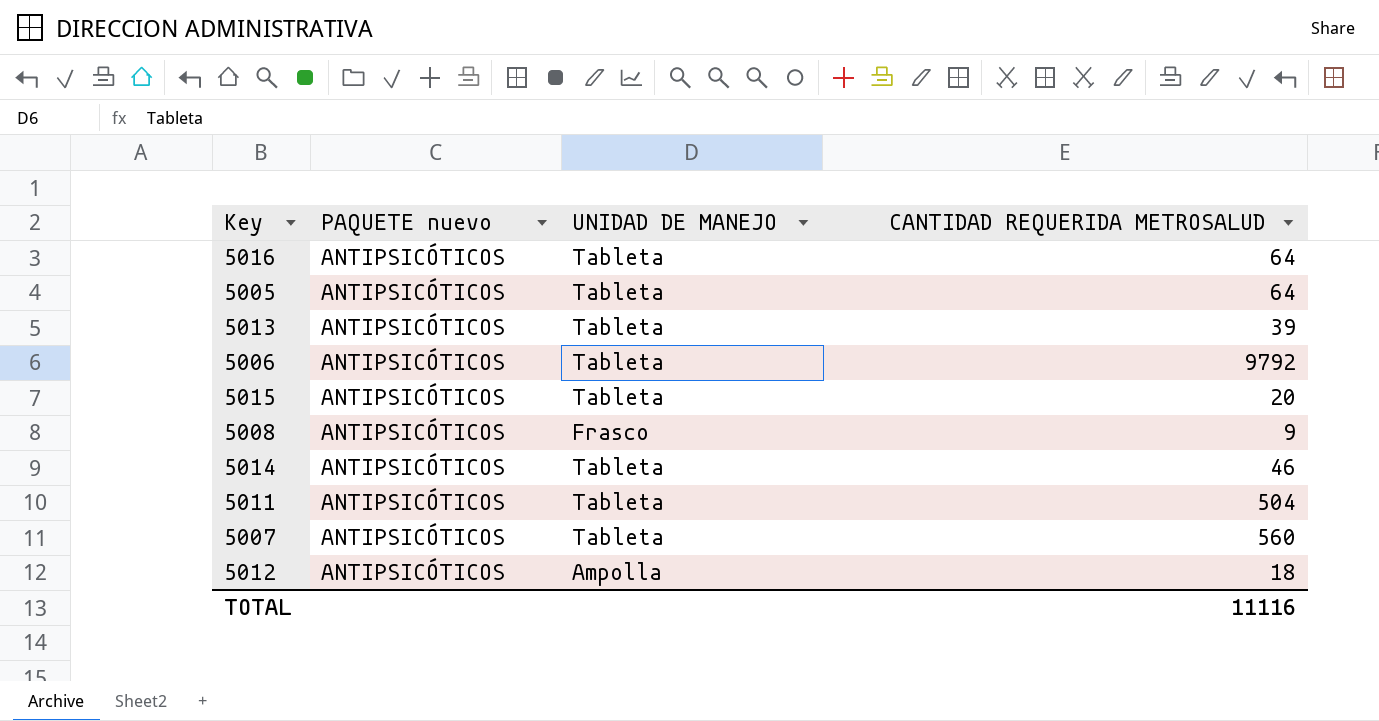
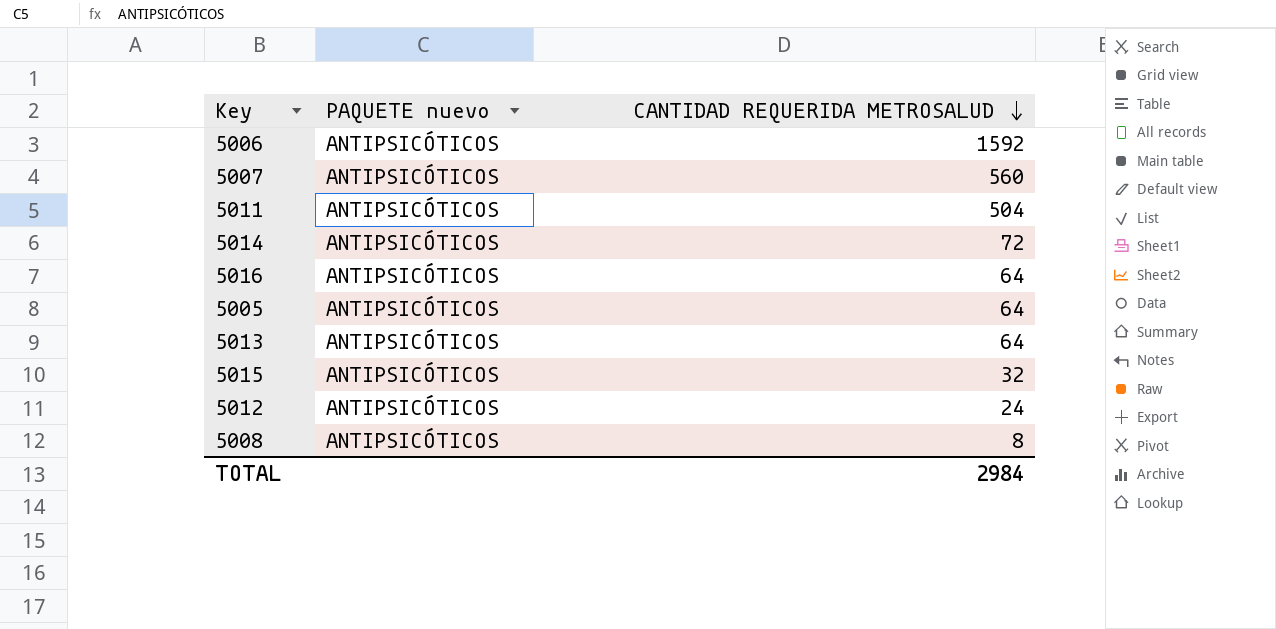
row order: none -> CANTIDAD REQUERIDA METROSALUD descending
column UNIDAD DE MANEJO | position: 3 -> none
5006 | CANTIDAD REQUERIDA METROSALUD: 9792 -> 1592
5014 | CANTIDAD REQUERIDA METROSALUD: 46 -> 72
5013 | CANTIDAD REQUERIDA METROSALUD: 39 -> 64
5015 | CANTIDAD REQUERIDA METROSALUD: 20 -> 32
5012 | CANTIDAD REQUERIDA METROSALUD: 18 -> 24
5008 | CANTIDAD REQUERIDA METROSALUD: 9 -> 8
TOTAL | CANTIDAD REQUERIDA METROSALUD: 11116 -> 2984

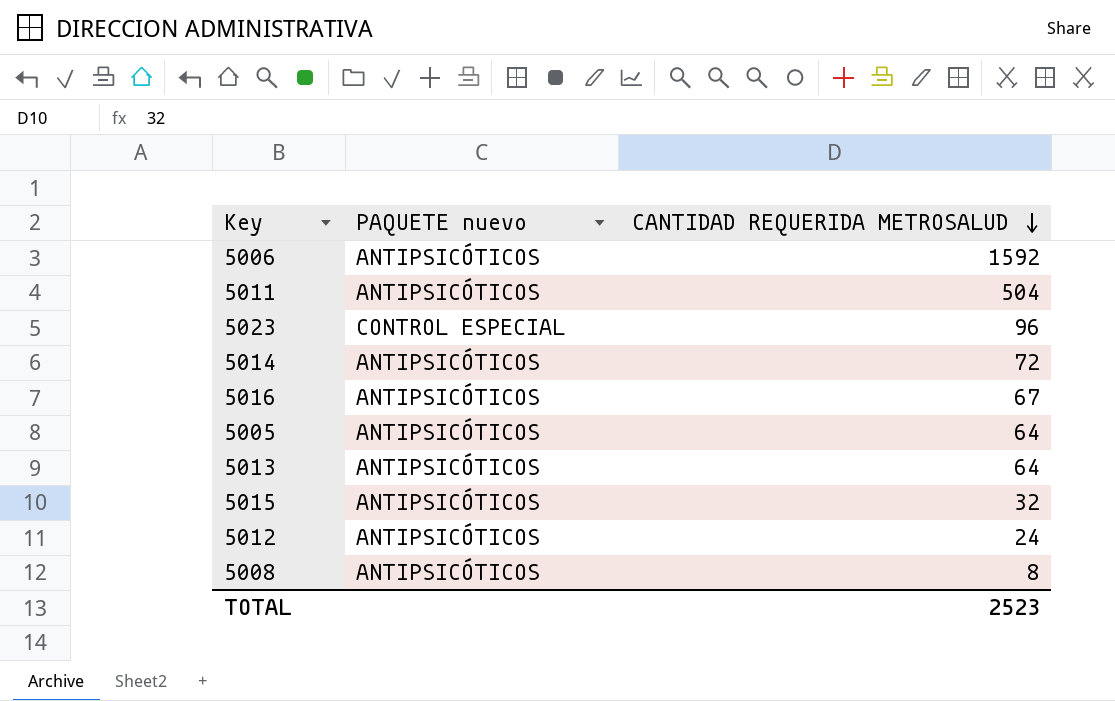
row 5007: ANTIPSICÓTICOS | 560 -> none
row 5023: none -> CONTROL ESPECIAL | 96
5016 | CANTIDAD REQUERIDA METROSALUD: 64 -> 67
TOTAL | CANTIDAD REQUERIDA METROSALUD: 2984 -> 2523

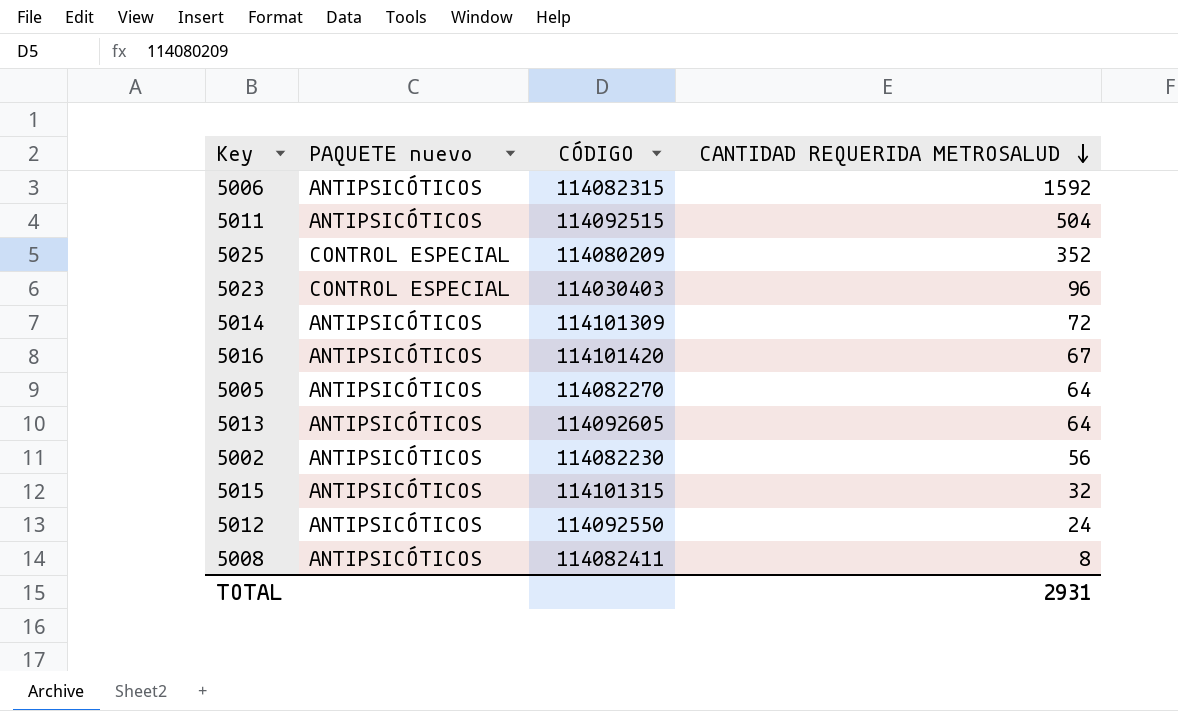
column CÓDIGO | position: none -> 3
row 5025: none -> CONTROL ESPECIAL | 114080209 | 352
row 5002: none -> ANTIPSICÓTICOS | 114082230 | 56
TOTAL | CANTIDAD REQUERIDA METROSALUD: 2523 -> 2931

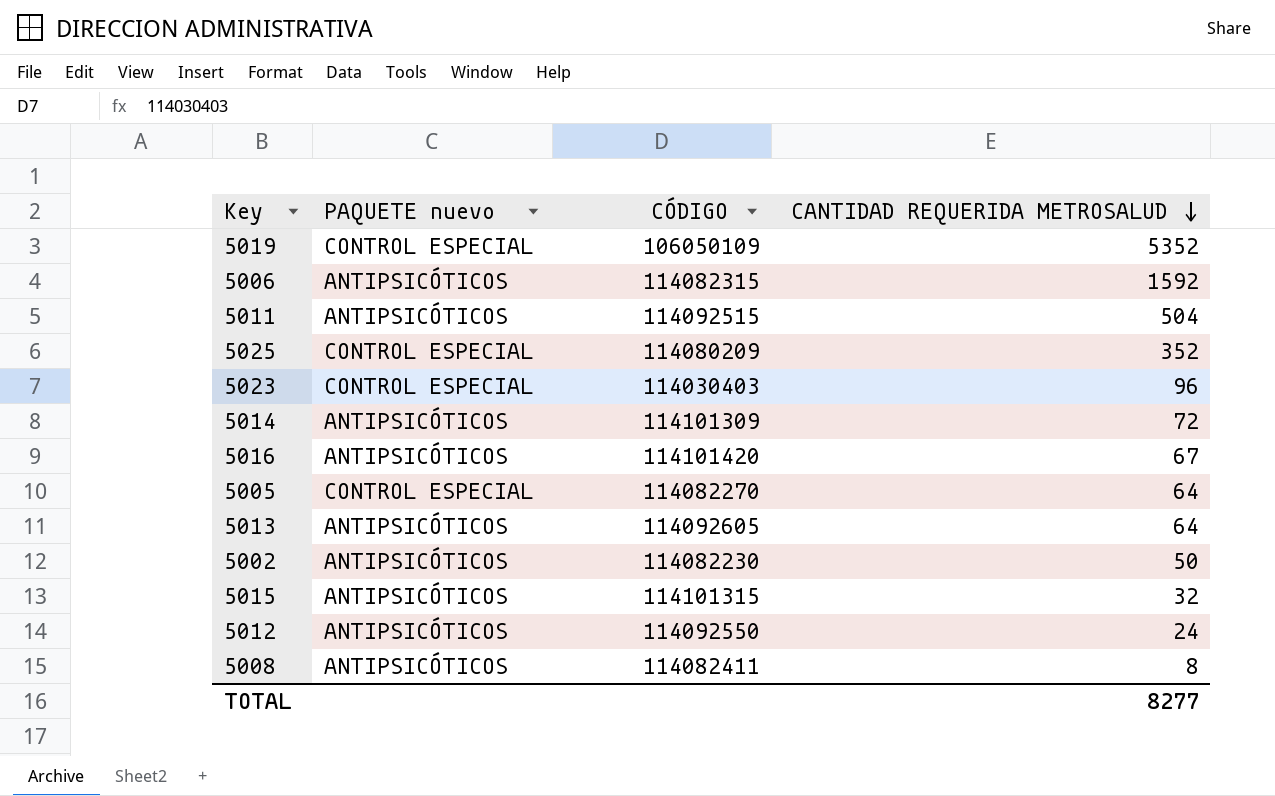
row 5019: none -> CONTROL ESPECIAL | 106050109 | 5352
5005 | PAQUETE nuevo: ANTIPSICÓTICOS -> CONTROL ESPECIAL
5002 | CANTIDAD REQUERIDA METROSALUD: 56 -> 50
TOTAL | CANTIDAD REQUERIDA METROSALUD: 2931 -> 8277

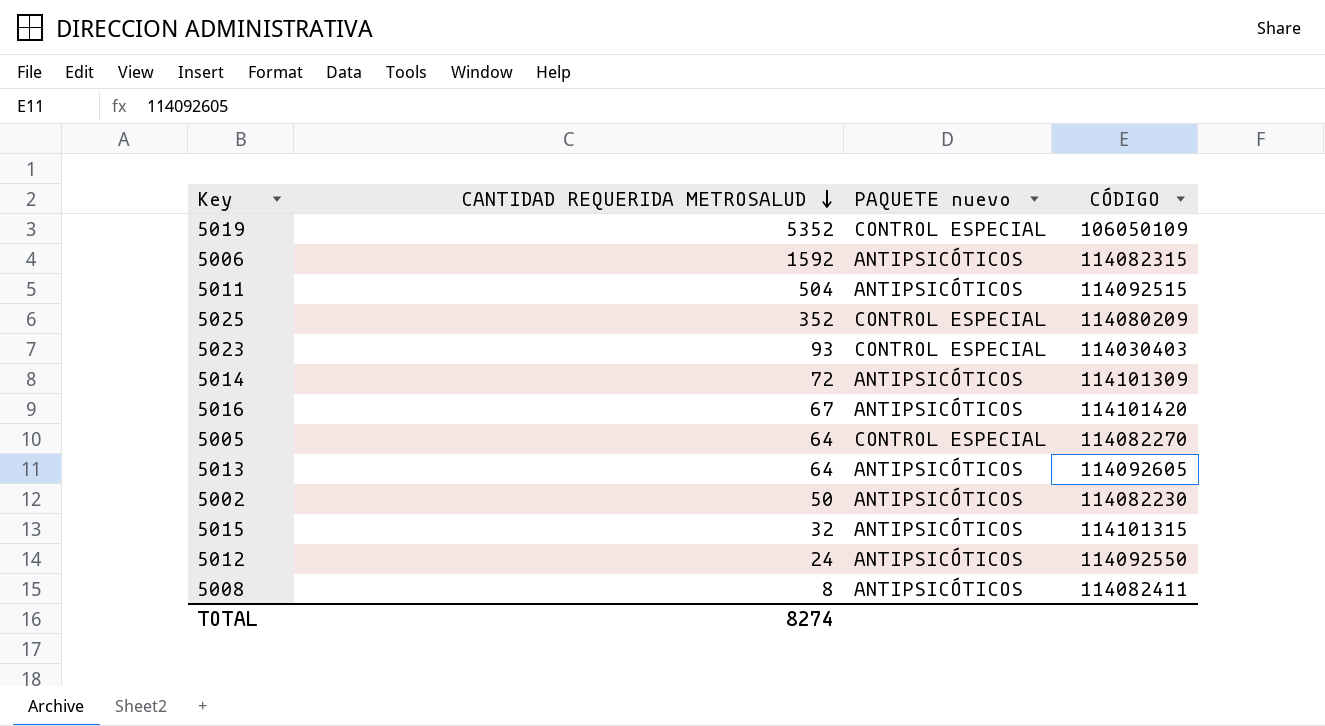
column CANTIDAD REQUERIDA METROSALUD | position: 4 -> 2
5023 | CANTIDAD REQUERIDA METROSALUD: 96 -> 93
TOTAL | CANTIDAD REQUERIDA METROSALUD: 8277 -> 8274

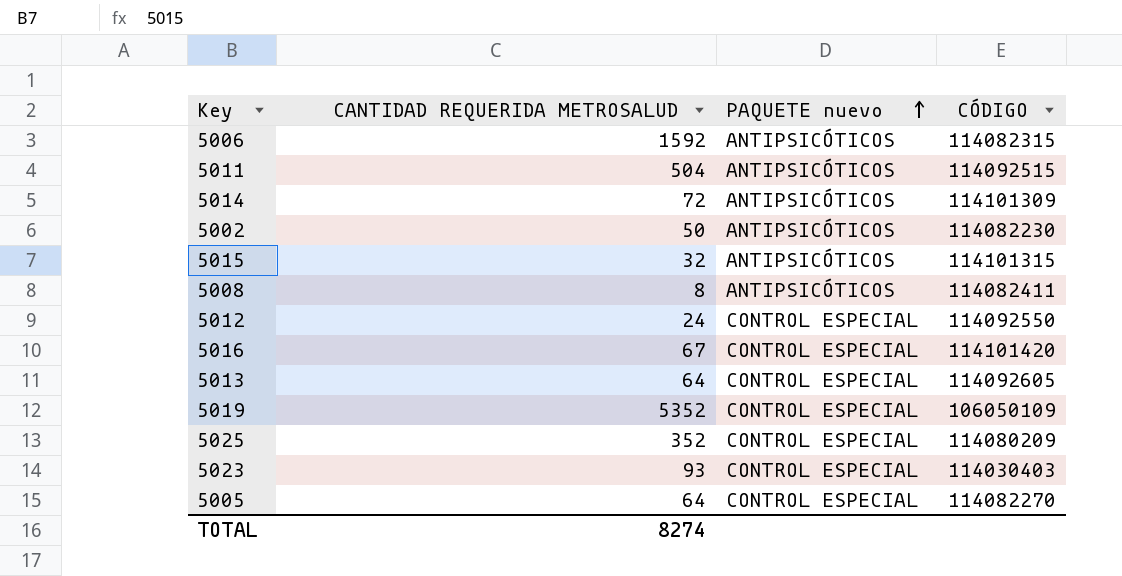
row order: CANTIDAD REQUERIDA METROSALUD descending -> PAQUETE nuevo ascending
5012 | PAQUETE nuevo: ANTIPSICÓTICOS -> CONTROL ESPECIAL
5016 | PAQUETE nuevo: ANTIPSICÓTICOS -> CONTROL ESPECIAL
5013 | PAQUETE nuevo: ANTIPSICÓTICOS -> CONTROL ESPECIAL

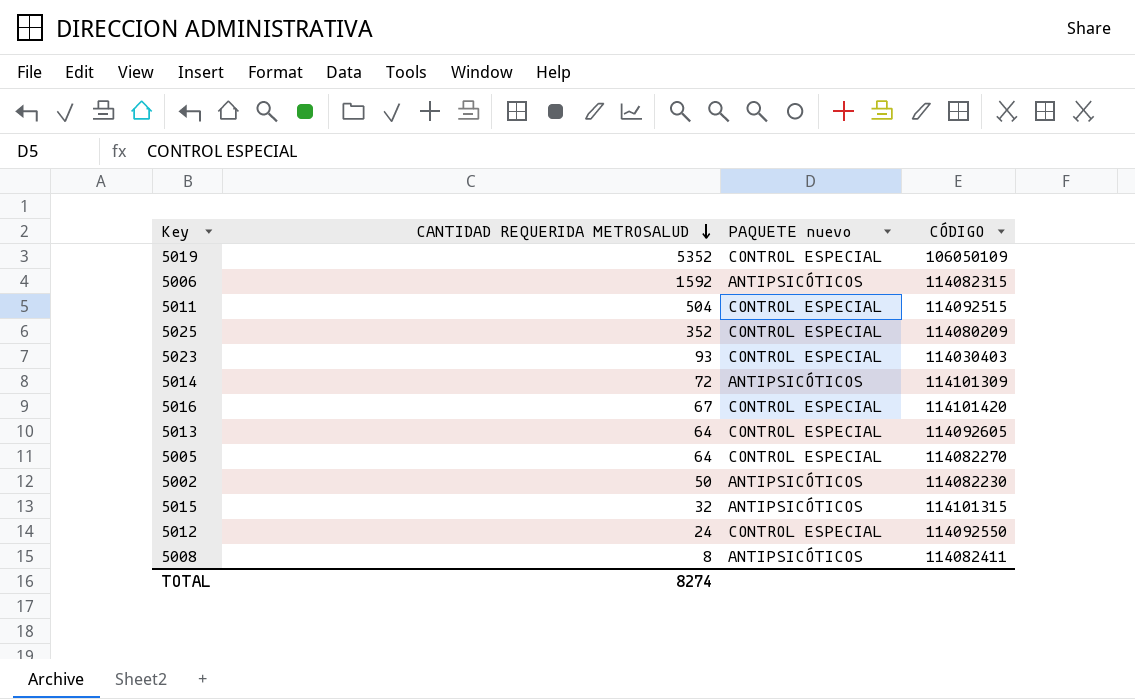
row order: PAQUETE nuevo ascending -> CANTIDAD REQUERIDA METROSALUD descending
5011 | PAQUETE nuevo: ANTIPSICÓTICOS -> CONTROL ESPECIAL

